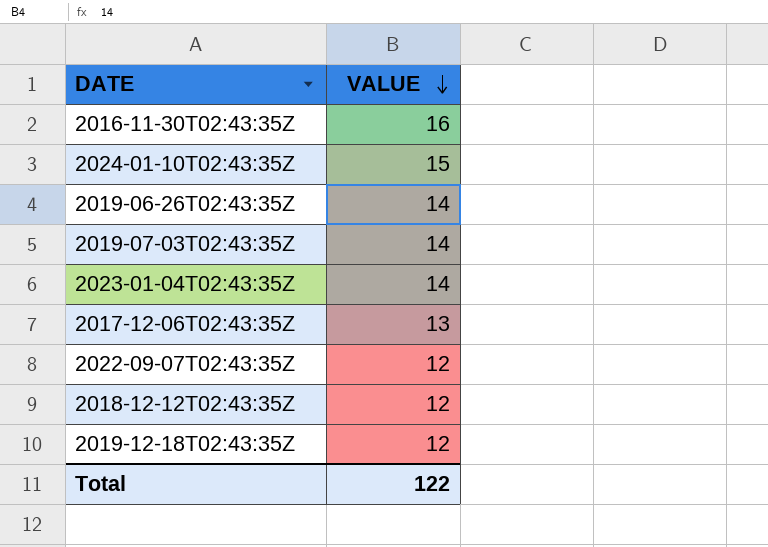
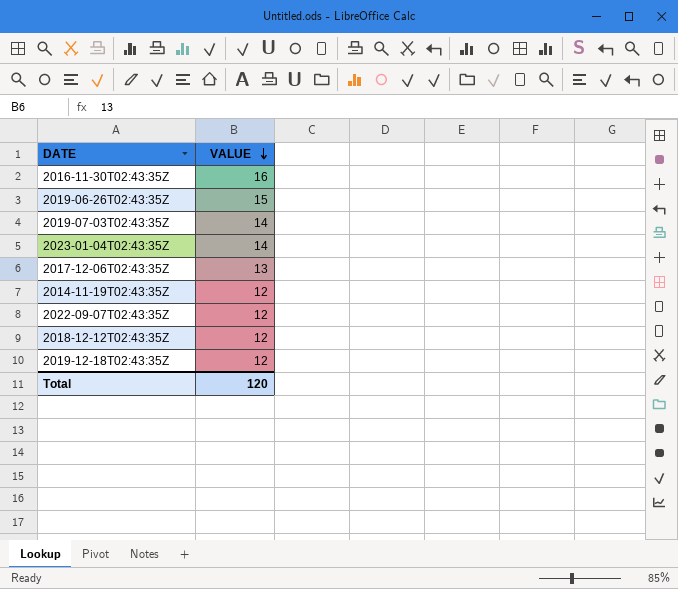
row 2024-01-10T02:43:35Z: 15 -> none
2019-06-26T02:43:35Z | VALUE: 14 -> 15
row 2014-11-19T02:43:35Z: none -> 12
Total | VALUE: 122 -> 120

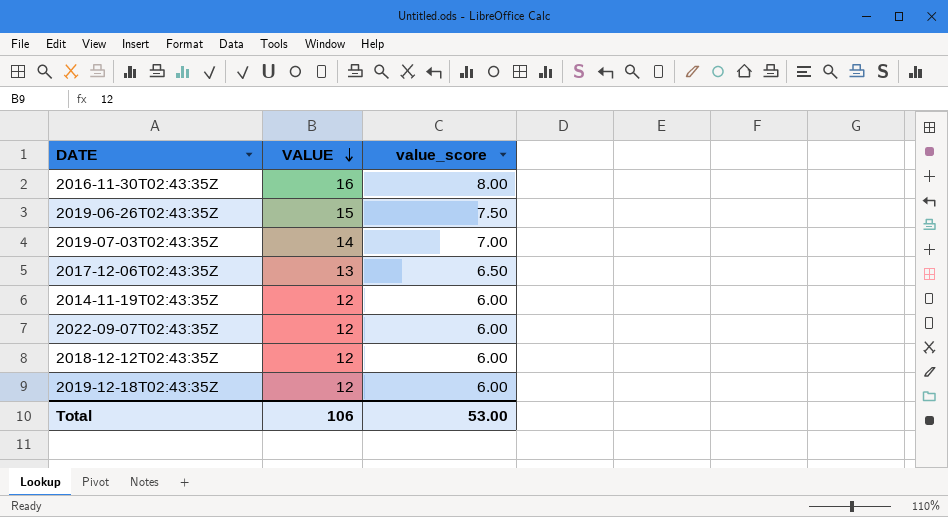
column value_score | formula: none -> [VALUE] * 0.5
row 2023-01-04T02:43:35Z: 14 -> none
Total | VALUE: 120 -> 106

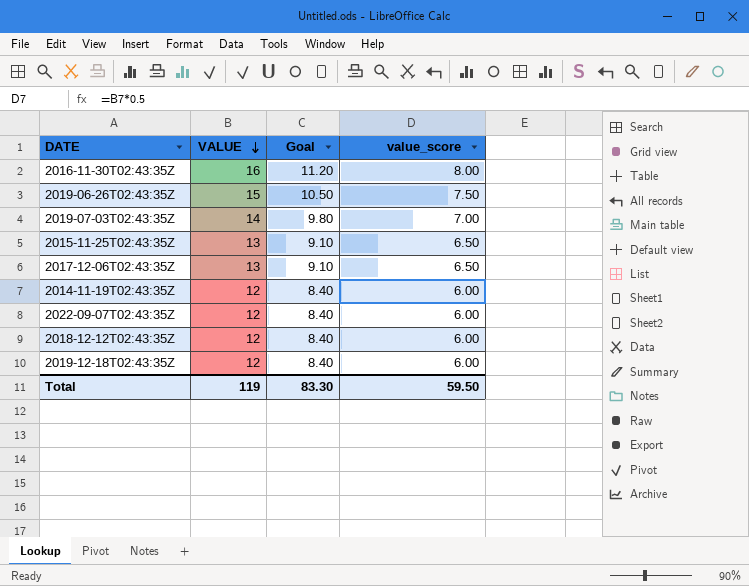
column Goal | formula: none -> [VALUE] * 0.7
row 2015-11-25T02:43:35Z: none -> 13 | 9.10 | 6.50
Total | VALUE: 106 -> 119
Total | value_score: 53.00 -> 59.50

